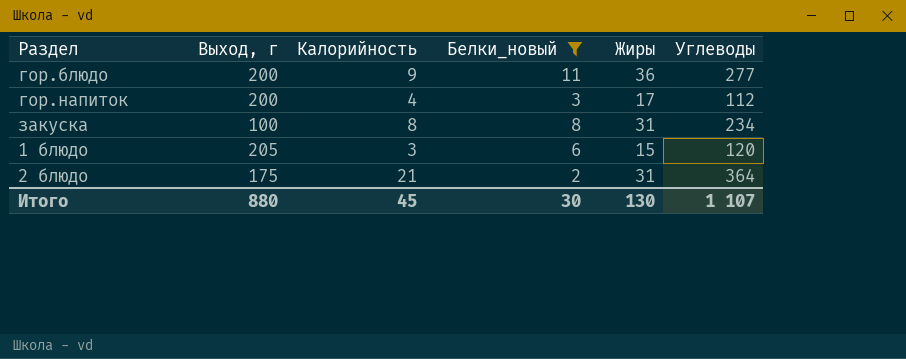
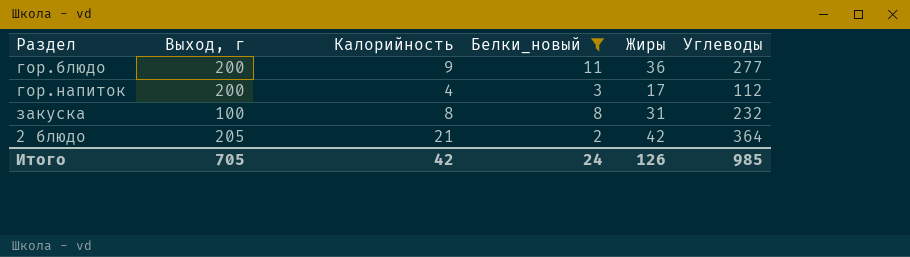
row 1 блюдо: 205 | 3 | 6 | 15 | 120 -> none
закуска | Углеводы: 234 -> 232
2 блюдо | Выход, г: 175 -> 205
2 блюдо | Жиры: 31 -> 42
Итого | Выход, г: 880 -> 705
Итого | Калорийность: 45 -> 42
Итого | Белки_новый: 30 -> 24
Итого | Жиры: 130 -> 126
Итого | Углеводы: 1 107 -> 985

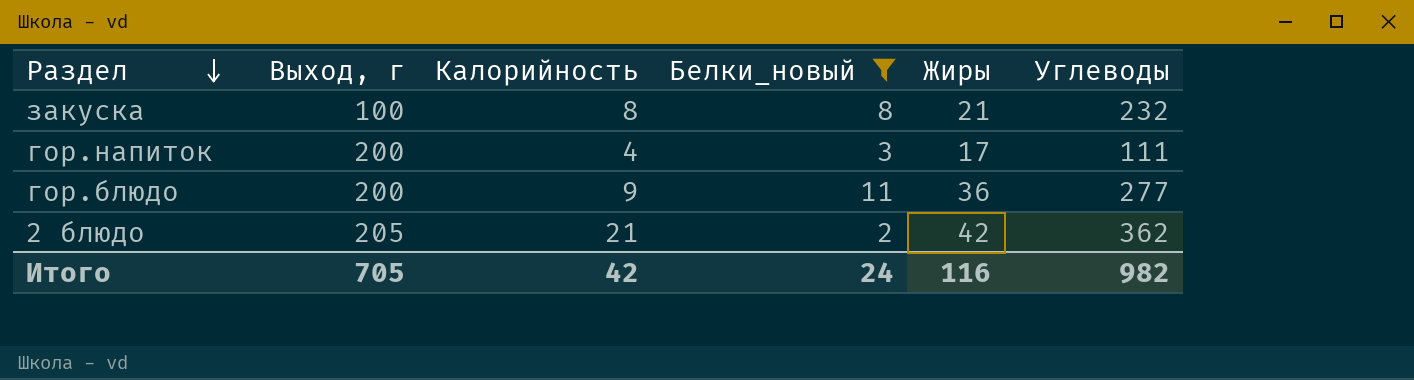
row order: none -> Раздел descending
закуска | Жиры: 31 -> 21
гор.напиток | Углеводы: 112 -> 111
2 блюдо | Углеводы: 364 -> 362
Итого | Жиры: 126 -> 116
Итого | Углеводы: 985 -> 982

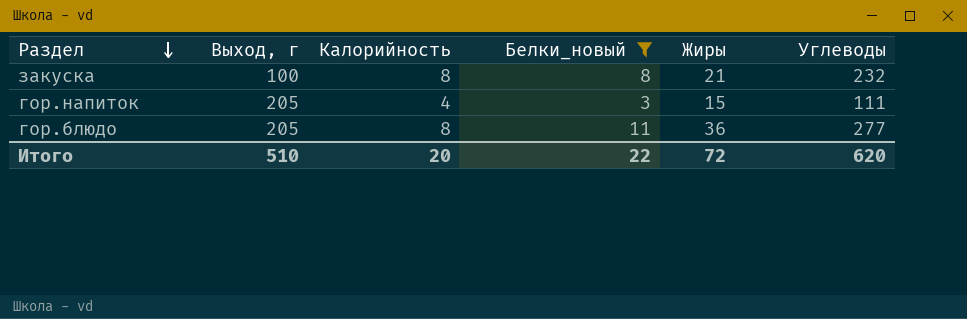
row 2 блюдо: 205 | 21 | 2 | 42 | 362 -> none
гор.напиток | Выход, г: 200 -> 205
гор.напиток | Жиры: 17 -> 15
гор.блюдо | Выход, г: 200 -> 205
гор.блюдо | Калорийность: 9 -> 8
Итого | Выход, г: 705 -> 510
Итого | Калорийность: 42 -> 20
Итого | Белки_новый: 24 -> 22
Итого | Жиры: 116 -> 72
Итого | Углеводы: 982 -> 620

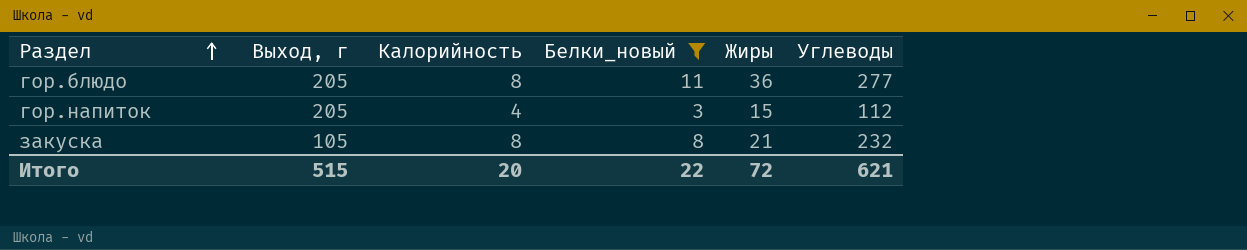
row order: Раздел descending -> Раздел ascending
гор.напиток | Углеводы: 111 -> 112
закуска | Выход, г: 100 -> 105
Итого | Выход, г: 510 -> 515
Итого | Углеводы: 620 -> 621

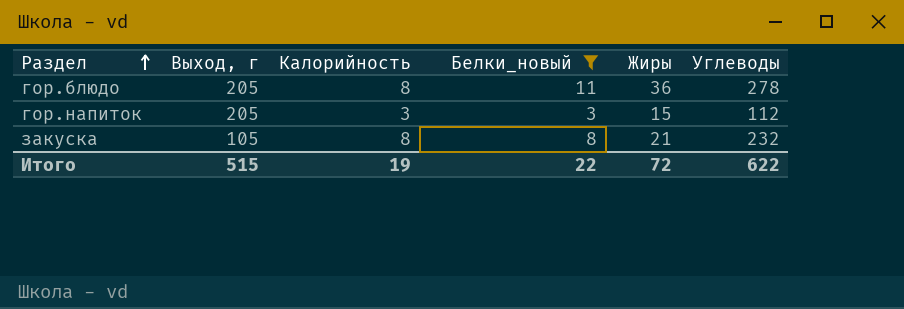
гор.блюдо | Углеводы: 277 -> 278
гор.напиток | Калорийность: 4 -> 3
Итого | Калорийность: 20 -> 19
Итого | Углеводы: 621 -> 622

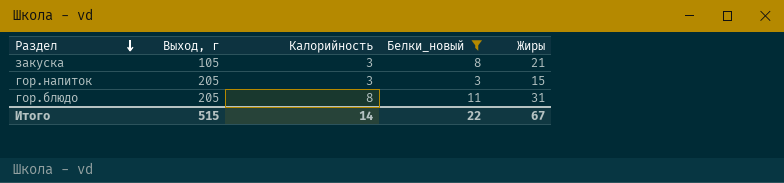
row order: Раздел ascending -> Раздел descending
column Углеводы | position: 6 -> none
закуска | Калорийность: 8 -> 3
гор.блюдо | Жиры: 36 -> 31
Итого | Калорийность: 19 -> 14
Итого | Жиры: 72 -> 67

